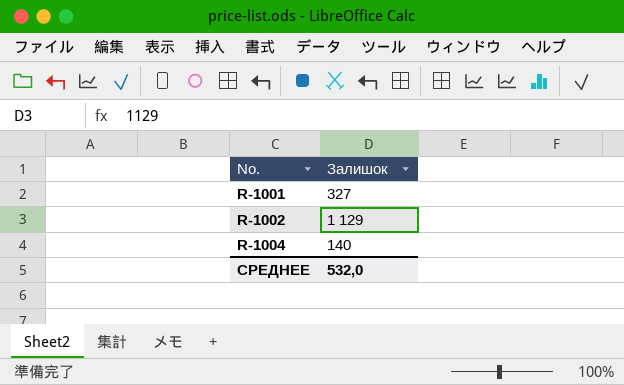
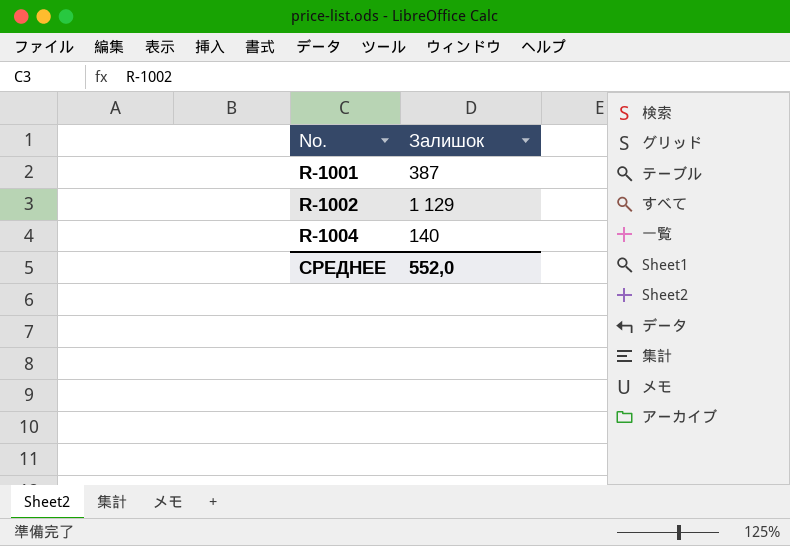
R-1001 | Залишок: 327 -> 387
СРЕДНЕЕ | Залишок: 532,0 -> 552,0

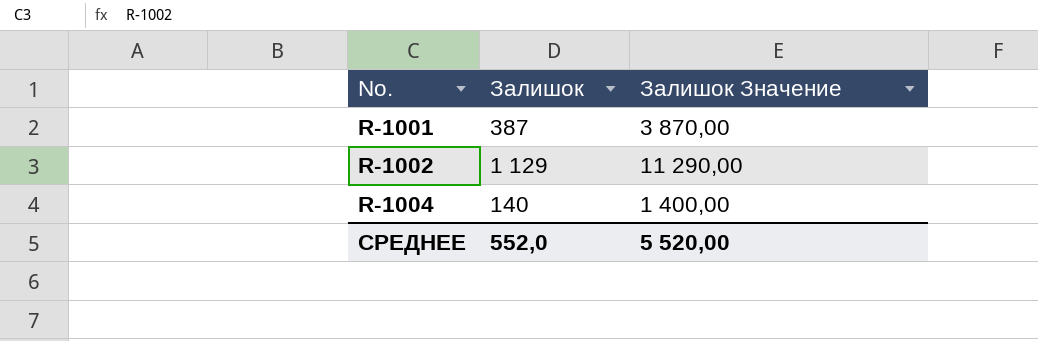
column Залишок Значение | formula: none -> [Залишок] * 10

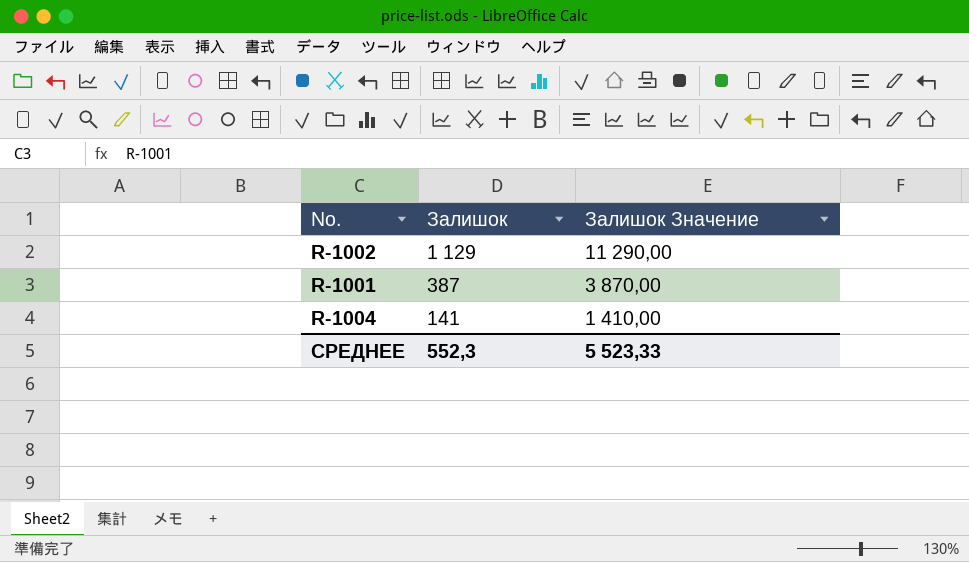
row order: No. ascending -> Залишок descending
R-1004 | Залишок: 140 -> 141
R-1004 | Залишок Значение: 1 400,00 -> 1 410,00
СРЕДНЕЕ | Залишок: 552,0 -> 552,3
СРЕДНЕЕ | Залишок Значение: 5 520,00 -> 5 523,33

